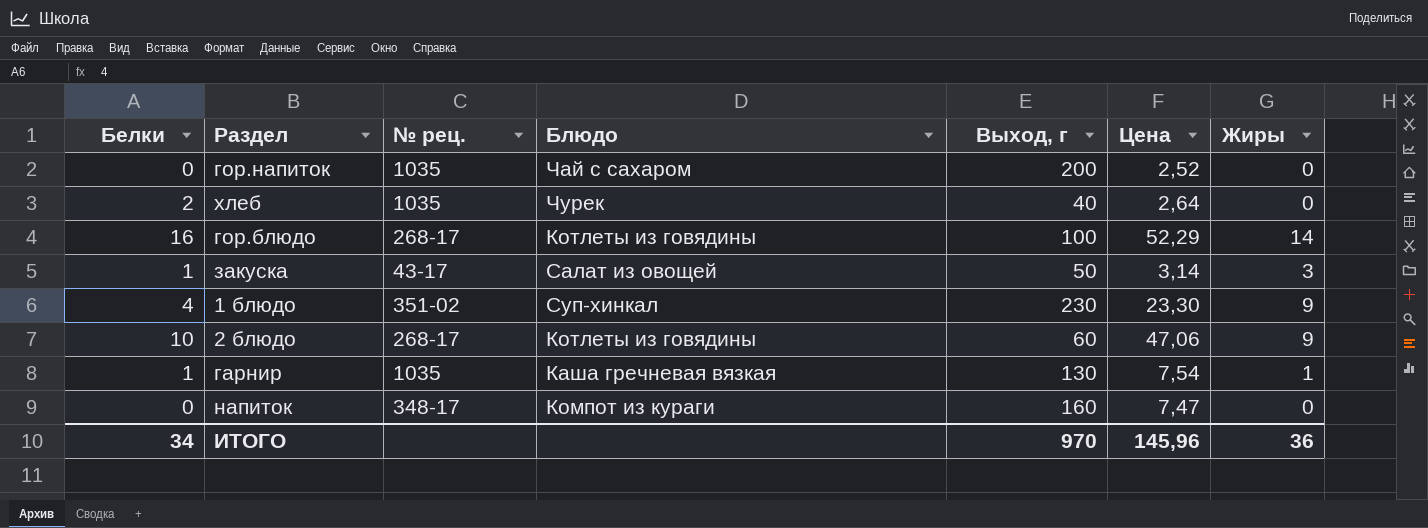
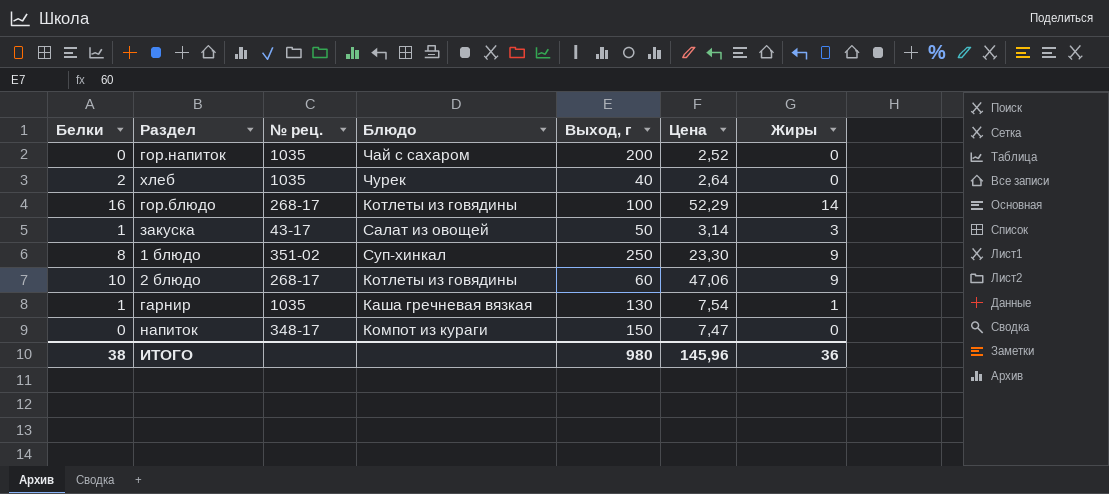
1 блюдо | Белки: 4 -> 8
1 блюдо | Выход, г: 230 -> 250
напиток | Выход, г: 160 -> 150
ИТОГО | Белки: 34 -> 38
ИТОГО | Выход, г: 970 -> 980

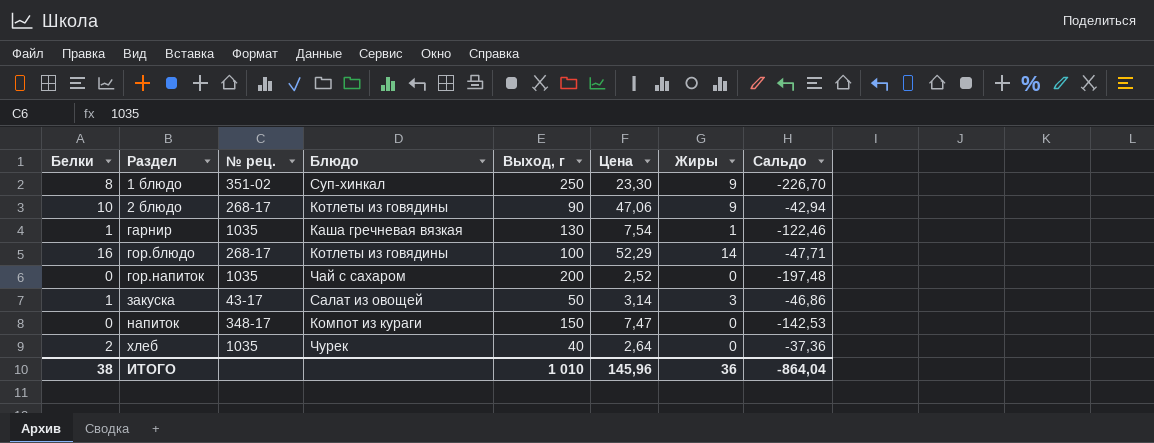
row order: none -> Раздел ascending
column Сальдо | formula: none -> [Цена] - [Выход, г]
2 блюдо | Выход, г: 60 -> 90
ИТОГО | Выход, г: 980 -> 1 010

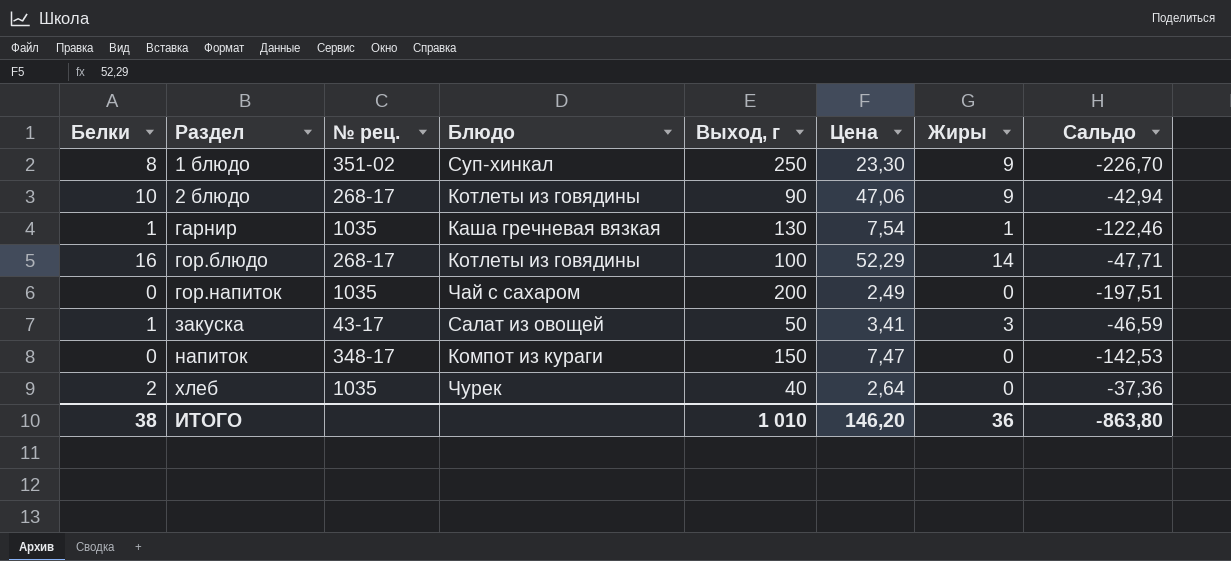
гор.напиток | Цена: 2,52 -> 2,49
гор.напиток | Сальдо: -197,48 -> -197,51
закуска | Цена: 3,14 -> 3,41
закуска | Сальдо: -46,86 -> -46,59
ИТОГО | Цена: 145,96 -> 146,20
ИТОГО | Сальдо: -864,04 -> -863,80

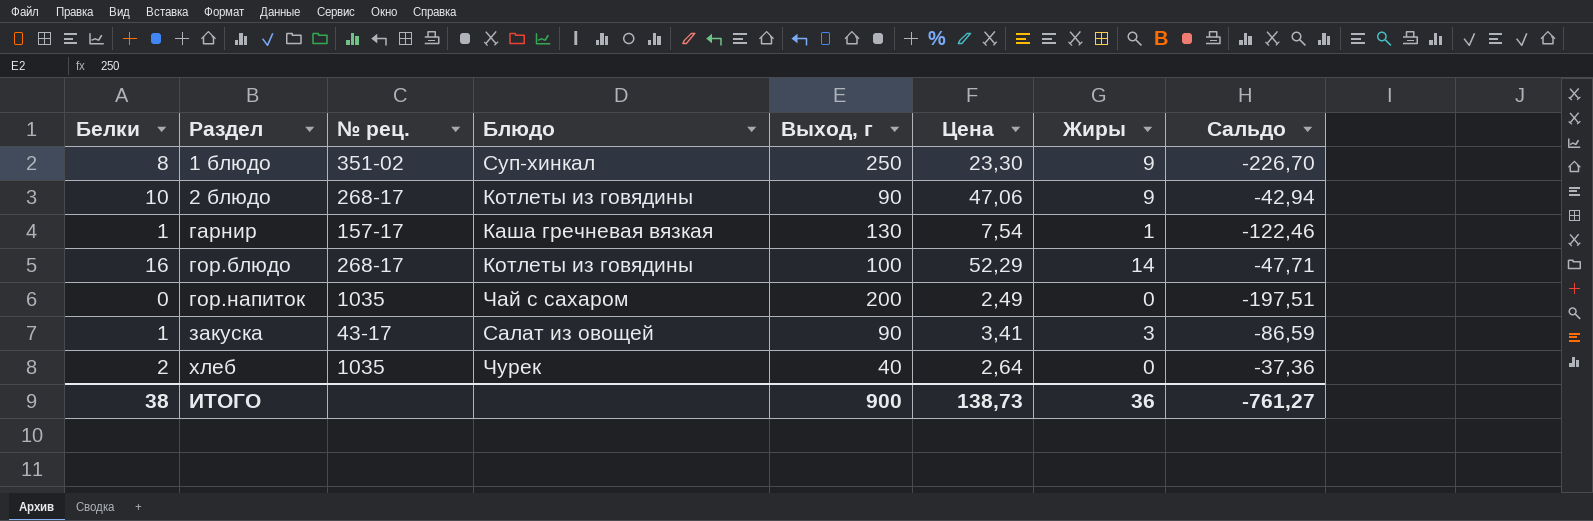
row напиток: 0 | 348-17 | Компот из кураги | 150 | 7,47 | 0 | -142,53 -> none
гарнир | № рец.: 1035 -> 157-17
закуска | Выход, г: 50 -> 90
закуска | Сальдо: -46,59 -> -86,59
ИТОГО | Выход, г: 1 010 -> 900
ИТОГО | Цена: 146,20 -> 138,73
ИТОГО | Сальдо: -863,80 -> -761,27

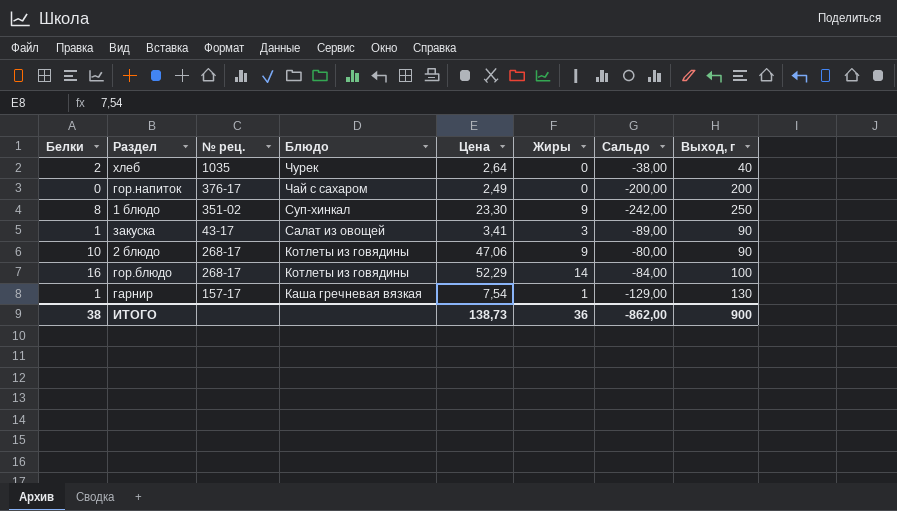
row order: Раздел ascending -> Блюдо descending
column Сальдо | formula: [Цена] - [Выход, г] -> [Белки] - [Выход, г]
column Выход, г | position: 5 -> 8
гор.напиток | № рец.: 1035 -> 376-17
ИТОГО | Сальдо: -761,27 -> -862,00

